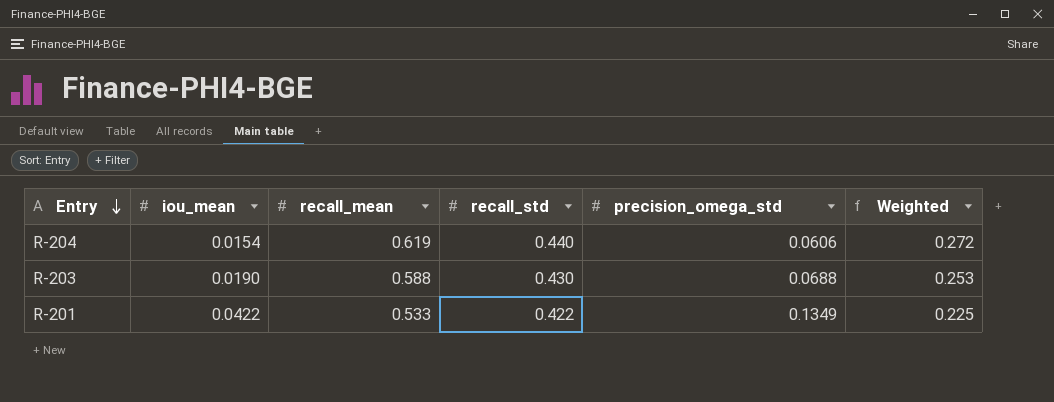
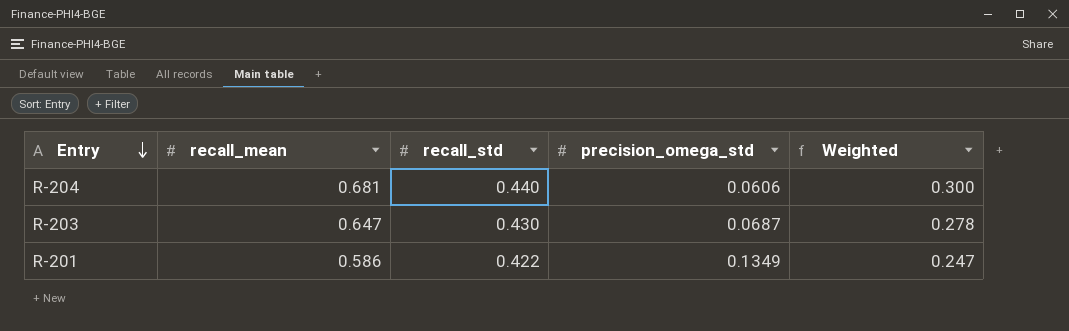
column iou_mean | position: 2 -> none
R-204 | recall_mean: 0.619 -> 0.681
R-204 | Weighted: 0.272 -> 0.300
R-203 | recall_mean: 0.588 -> 0.647
R-203 | precision_omega_std: 0.0688 -> 0.0687
R-203 | Weighted: 0.253 -> 0.278
R-201 | recall_mean: 0.533 -> 0.586
R-201 | Weighted: 0.225 -> 0.247

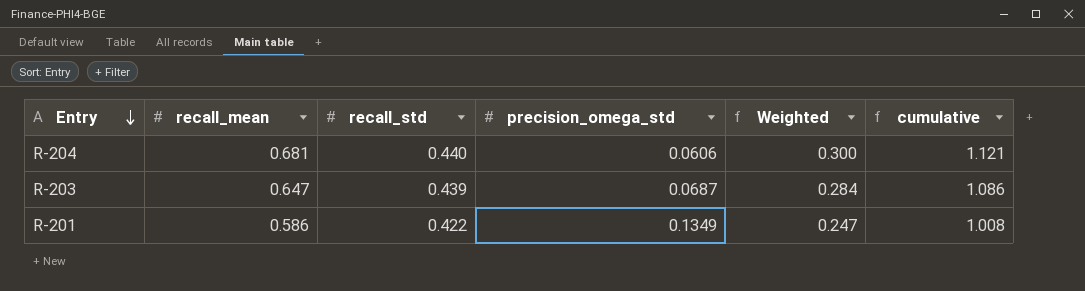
column cumulative | formula: none -> [recall_mean] + [recall_std]
R-203 | recall_std: 0.430 -> 0.439
R-203 | Weighted: 0.278 -> 0.284

